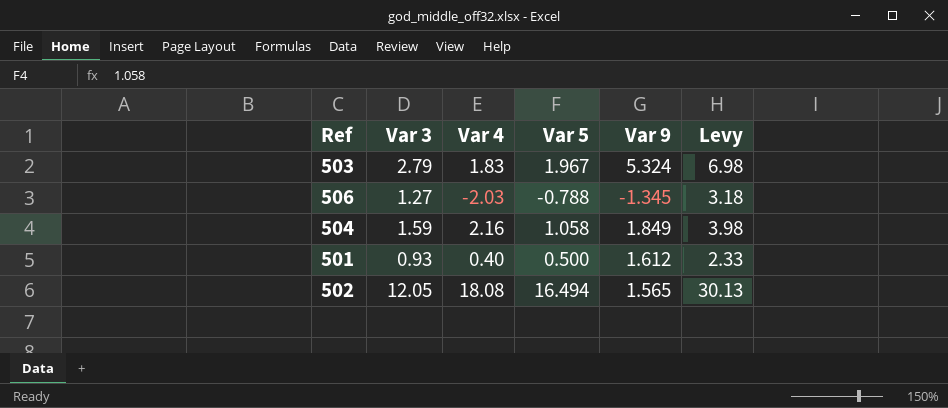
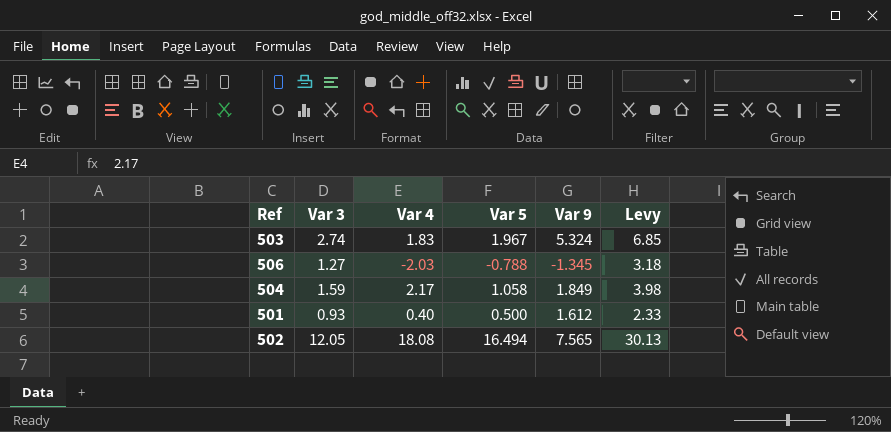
503 | Var 3: 2.79 -> 2.74
503 | Levy: 6.98 -> 6.85
504 | Var 4: 2.16 -> 2.17
502 | Var 9: 1.565 -> 7.565

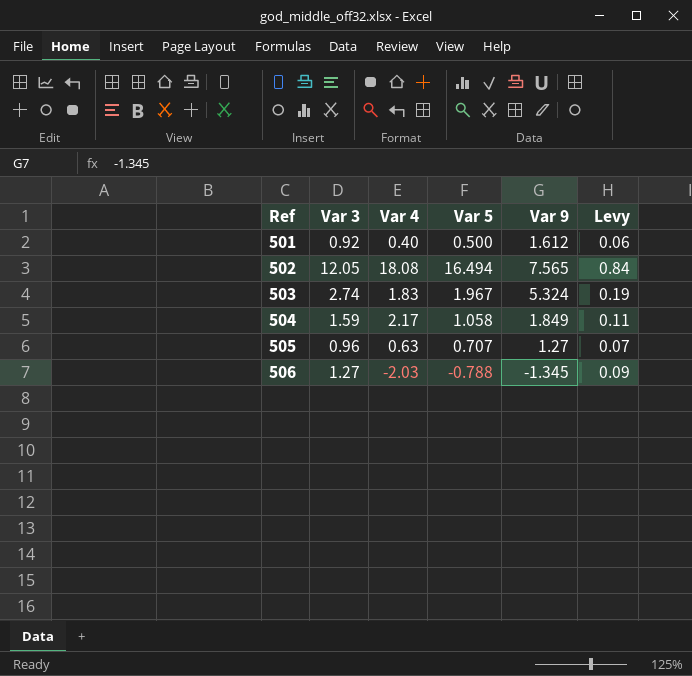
row order: none -> Ref ascending
column Levy | formula: [Var 3] * 2.5 -> [Var 3] * 0.07
501 | Var 3: 0.93 -> 0.92
row 505: none -> 0.96 | 0.63 | 0.707 | 1.27 | 0.07

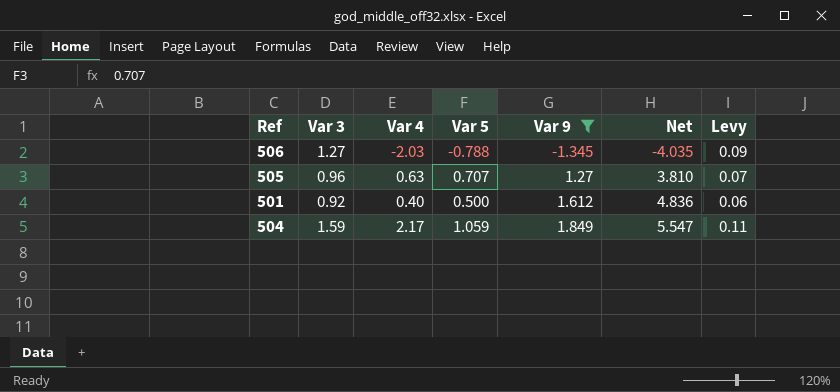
filter: none -> Var 9 <= 1.849
row order: Ref ascending -> Var 9 ascending
column Net | formula: none -> [Var 9] * 3
504 | Var 5: 1.058 -> 1.059

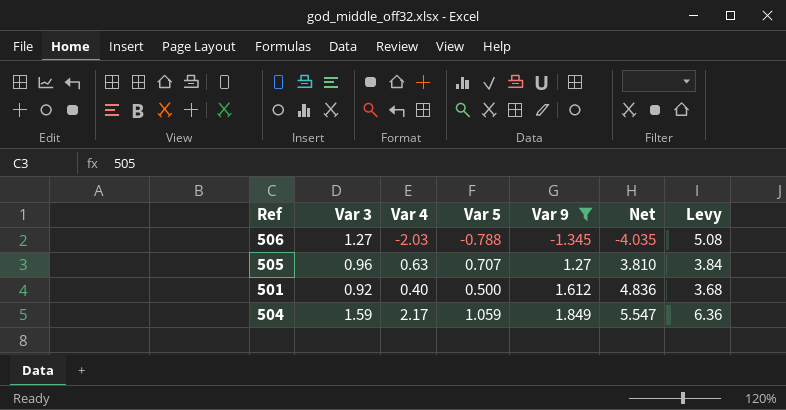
column Levy | formula: [Var 3] * 0.07 -> [Var 3] * 4

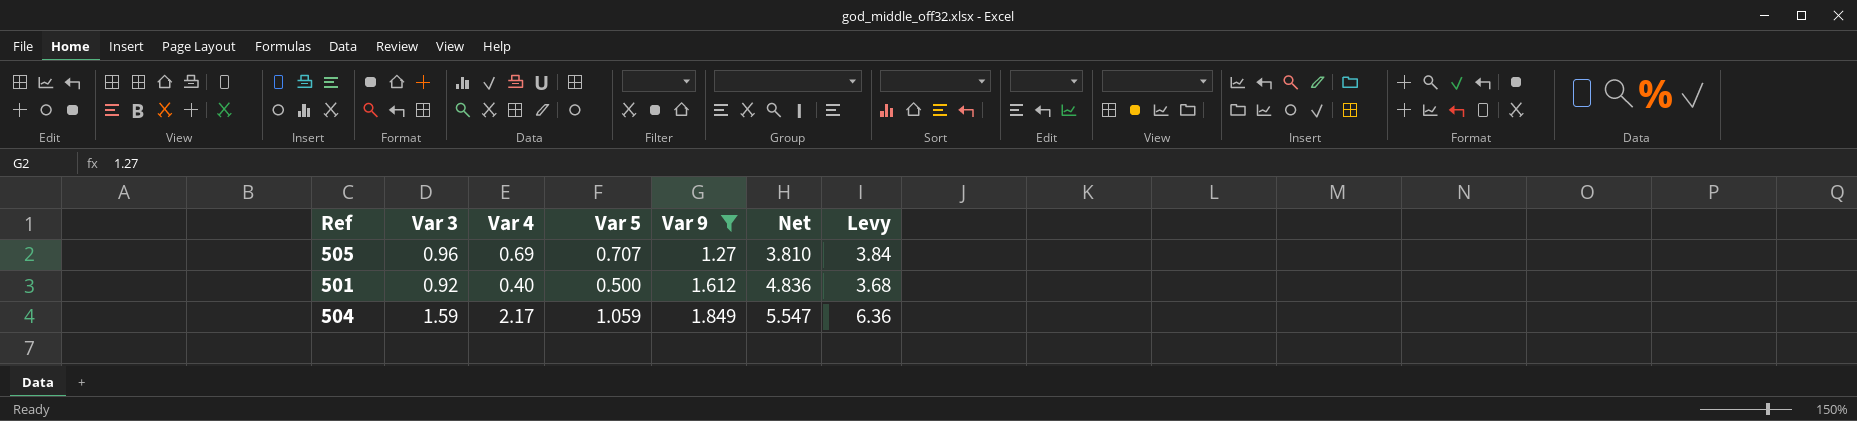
row 506: 1.27 | -2.03 | -0.788 | -1.345 | -4.035 | 5.08 -> none
505 | Var 4: 0.63 -> 0.69

